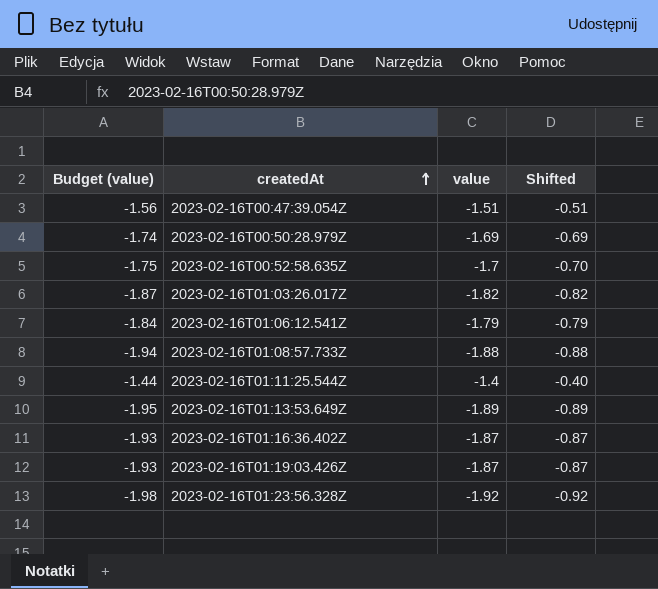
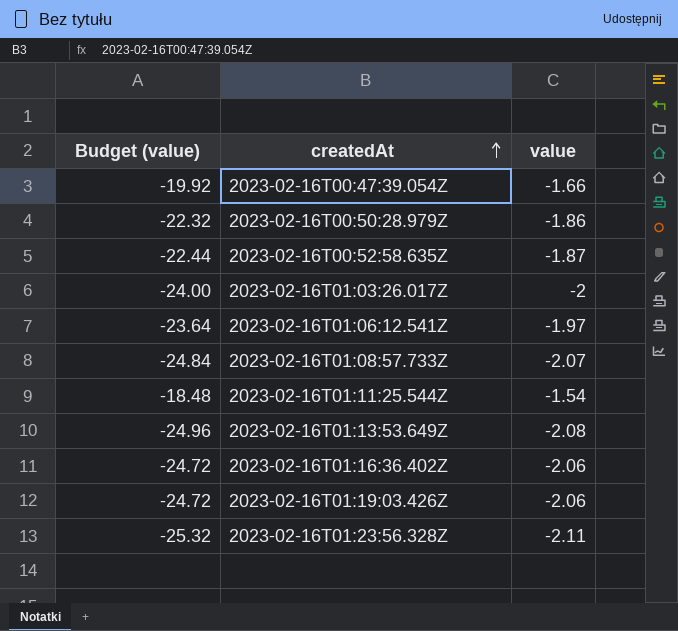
column Shifted | formula: [value] + 1 -> none
column Budget (value) | formula: [value] * 1.03 -> [value] * 12
2023-02-16T00:47:39.054Z | value: -1.51 -> -1.66
2023-02-16T00:50:28.979Z | value: -1.69 -> -1.86
2023-02-16T00:52:58.635Z | value: -1.7 -> -1.87
2023-02-16T01:03:26.017Z | value: -1.82 -> -2
2023-02-16T01:06:12.541Z | value: -1.79 -> -1.97
2023-02-16T01:08:57.733Z | value: -1.88 -> -2.07
2023-02-16T01:11:25.544Z | value: -1.4 -> -1.54
2023-02-16T01:13:53.649Z | value: -1.89 -> -2.08
2023-02-16T01:16:36.402Z | value: -1.87 -> -2.06
2023-02-16T01:19:03.426Z | value: -1.87 -> -2.06
2023-02-16T01:23:56.328Z | value: -1.92 -> -2.11

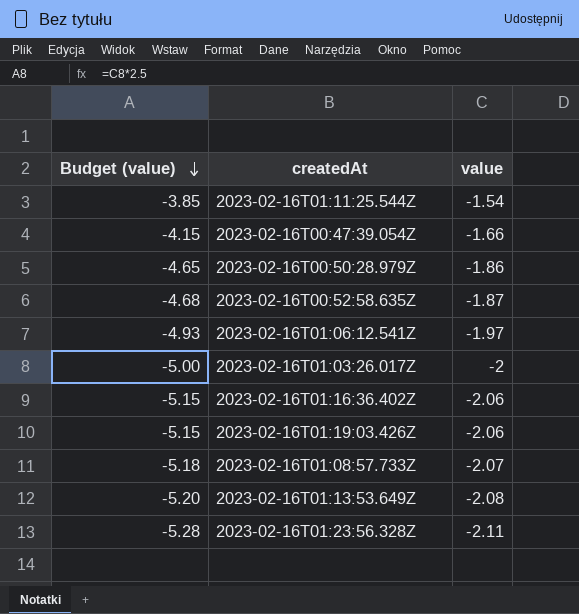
row order: createdAt ascending -> Budget (value) descending
column Budget (value) | formula: [value] * 12 -> [value] * 2.5

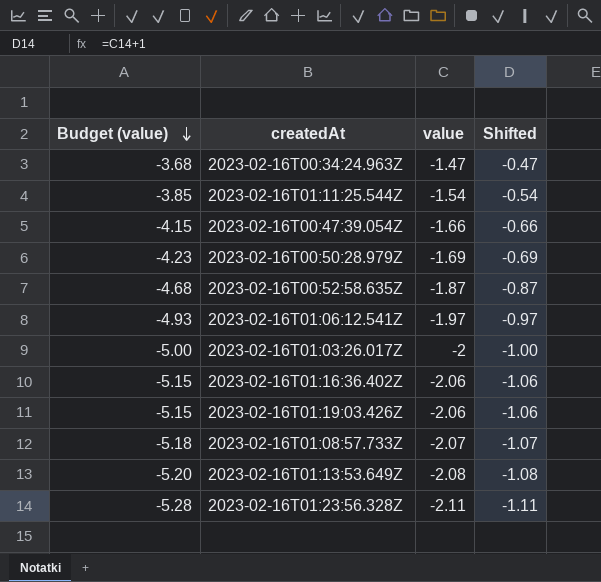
column Shifted | formula: none -> [value] + 1
row 2023-02-16T00:34:24.963Z: none -> -3.68 | -1.47 | -0.47
2023-02-16T00:50:28.979Z | Budget (value): -4.65 -> -4.23
2023-02-16T00:50:28.979Z | value: -1.86 -> -1.69

